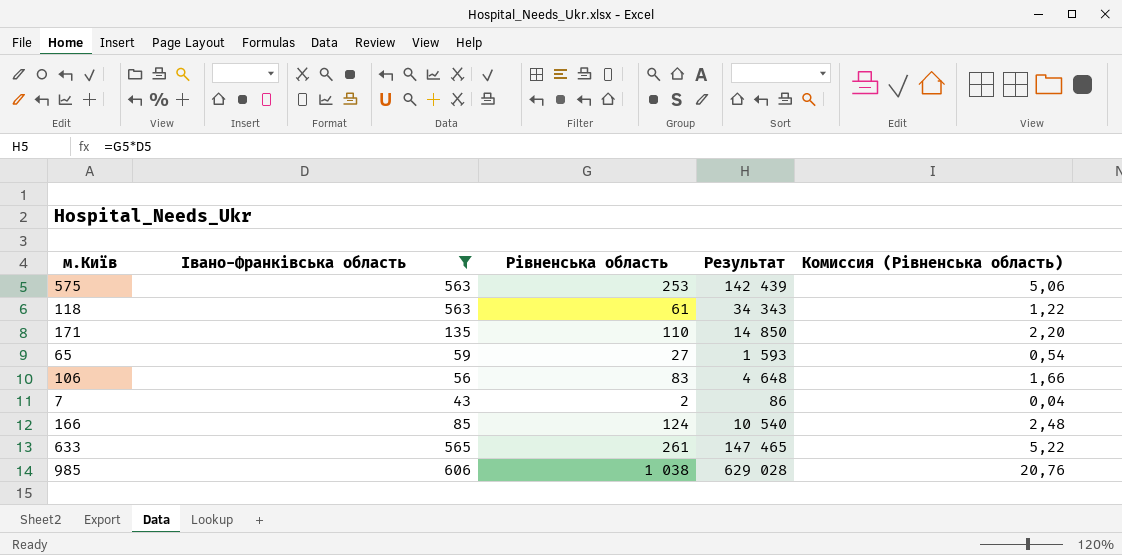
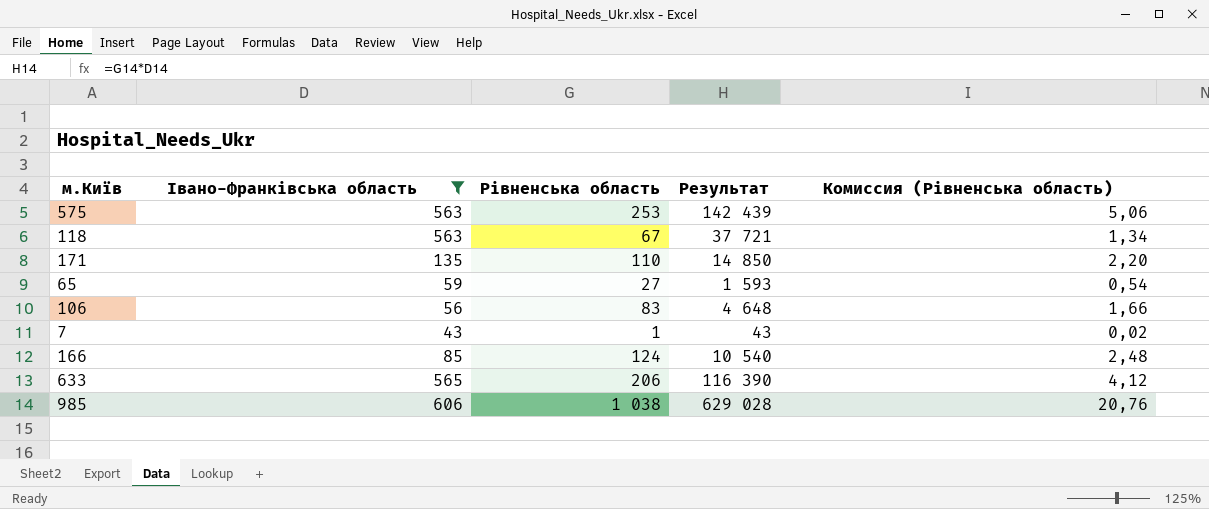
118 | Рівненська область: 61 -> 67
118 | Результат: 34 343 -> 37 721
118 | Комиссия (Рівненська область): 1,22 -> 1,34
7 | Рівненська область: 2 -> 1
7 | Результат: 86 -> 43
7 | Комиссия (Рівненська область): 0,04 -> 0,02
633 | Рівненська область: 261 -> 206
633 | Результат: 147 465 -> 116 390
633 | Комиссия (Рівненська область): 5,22 -> 4,12

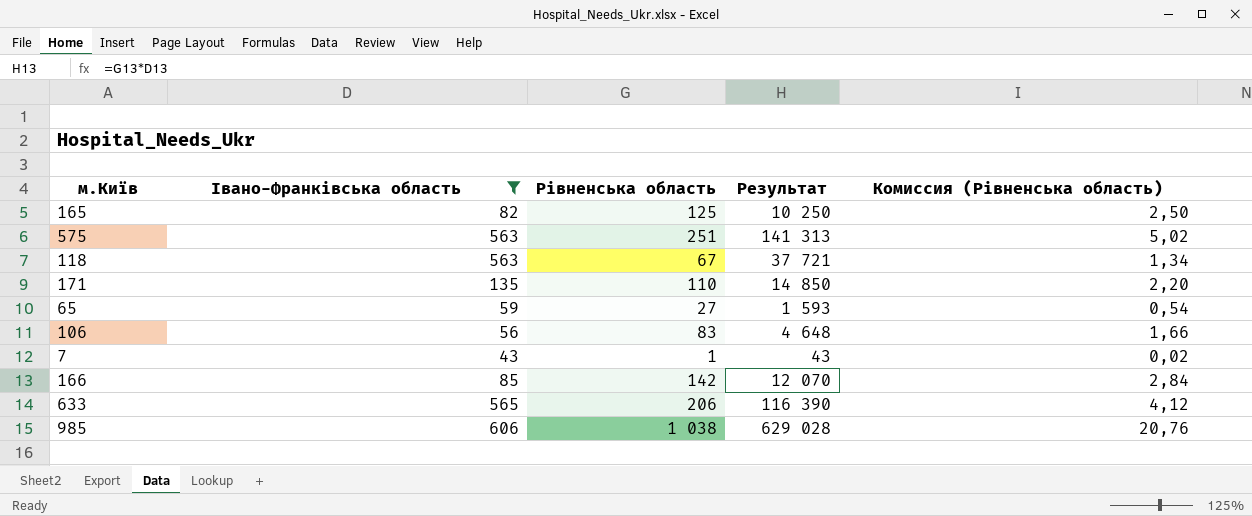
row 165: none -> 82 | 125 | 10 250 | 2,50
575 | Рівненська область: 253 -> 251
575 | Результат: 142 439 -> 141 313
575 | Комиссия (Рівненська область): 5,06 -> 5,02
166 | Рівненська область: 124 -> 142
166 | Результат: 10 540 -> 12 070
166 | Комиссия (Рівненська область): 2,48 -> 2,84

